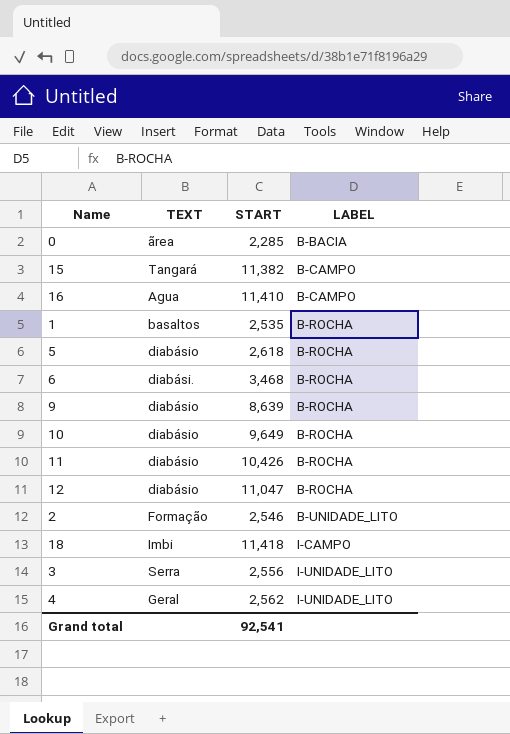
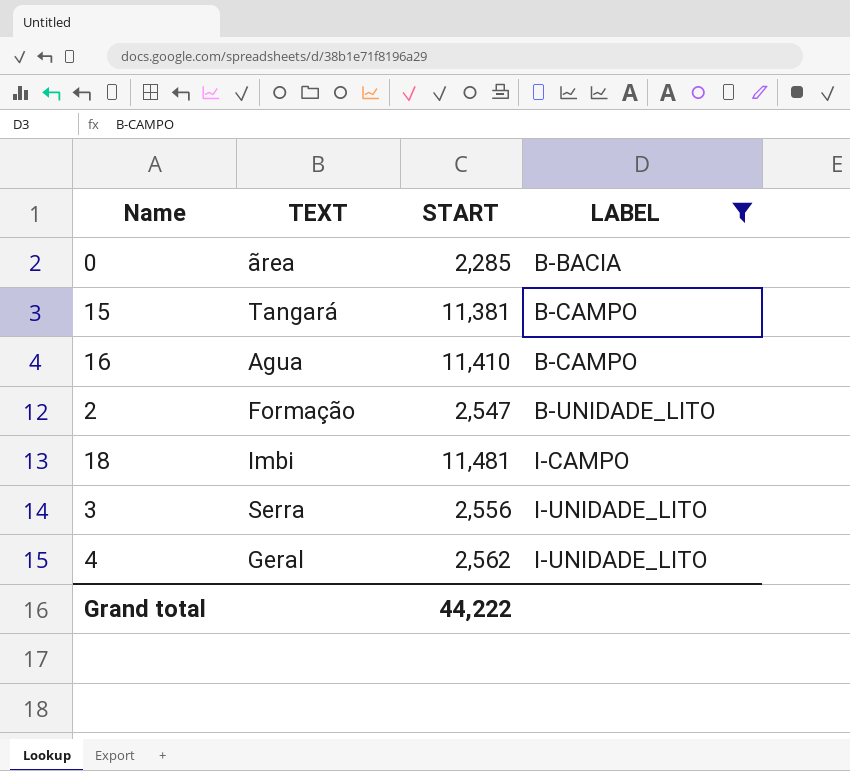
filter: none -> LABEL != B-ROCHA
15 | START: 11,382 -> 11,381
2 | START: 2,546 -> 2,547
18 | START: 11,418 -> 11,481
Grand total | START: 92,541 -> 44,222

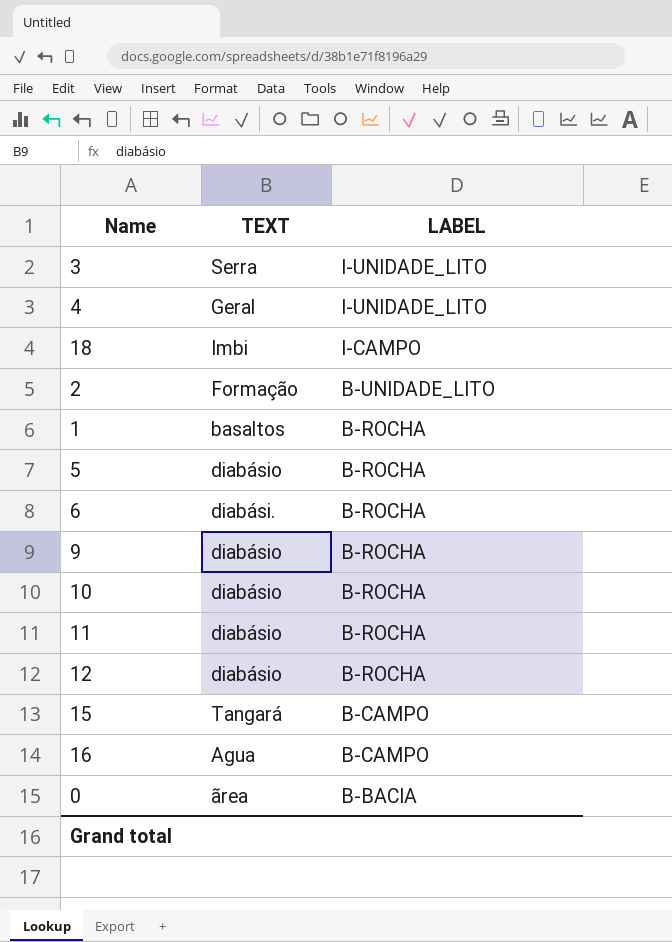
filter: LABEL != B-ROCHA -> none
row order: LABEL ascending -> LABEL descending
column START | position: 3 -> none

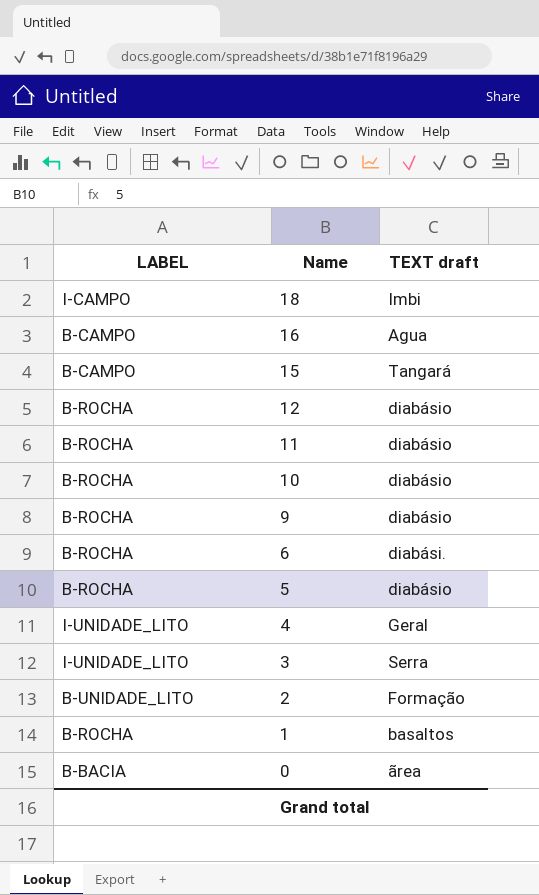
row order: LABEL descending -> Name descending
column LABEL | position: 3 -> 1
column name: TEXT -> TEXT draft

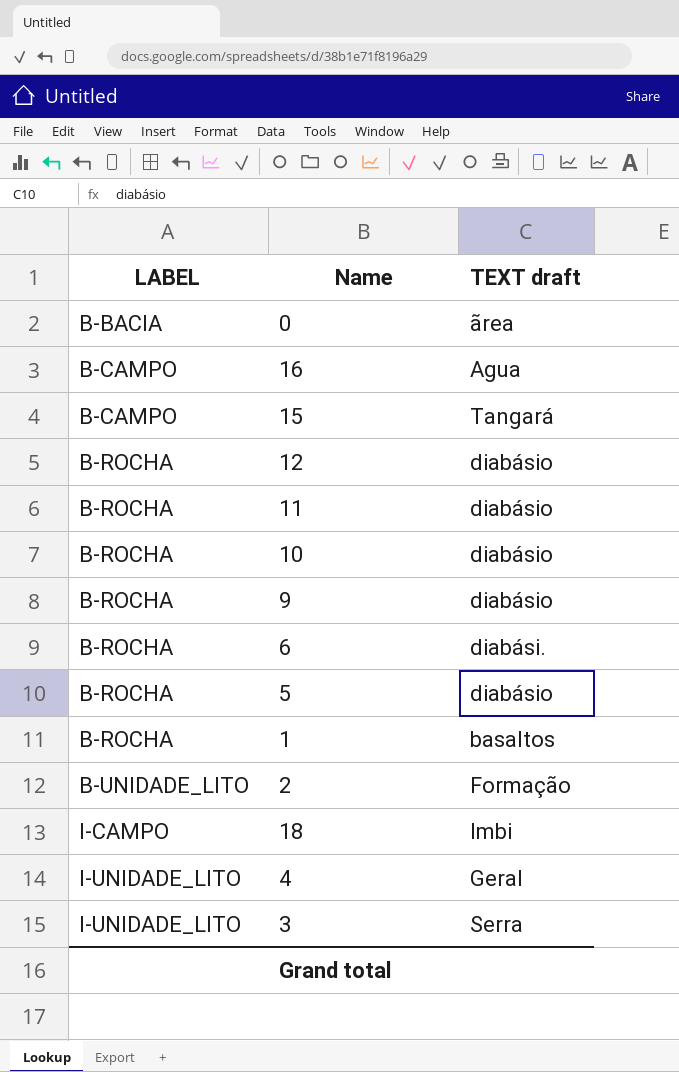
row order: Name descending -> LABEL ascending

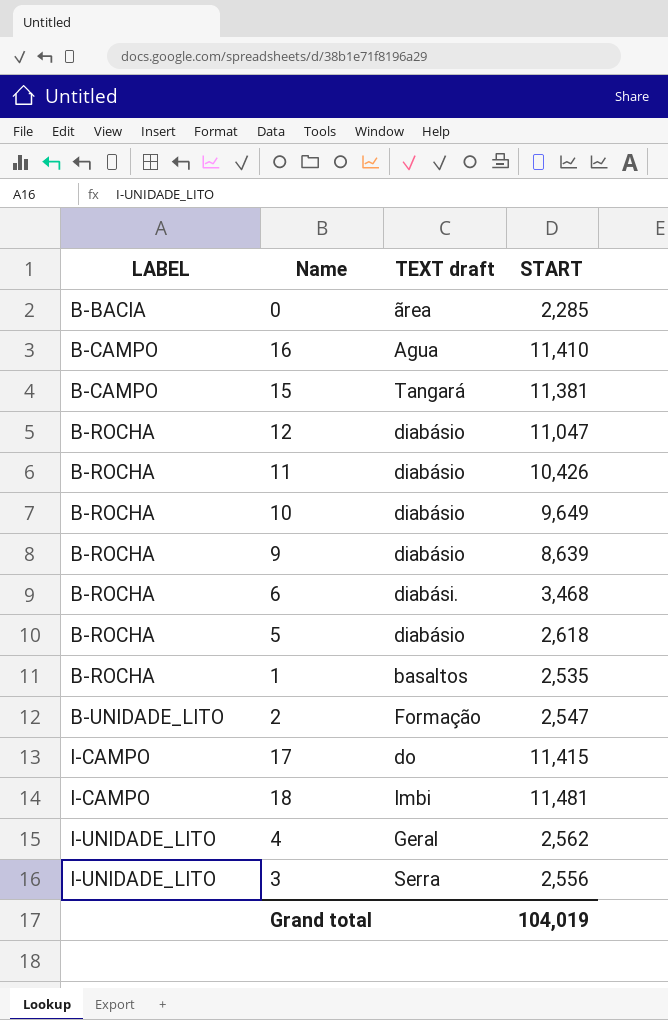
column START | position: none -> 4
row 17: none -> I-CAMPO | do | 11,415

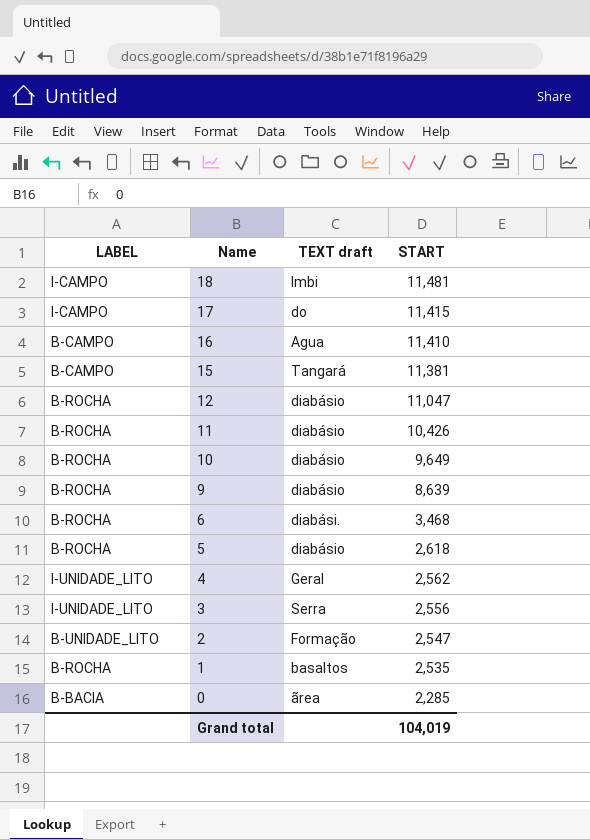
row order: LABEL ascending -> Name descending

